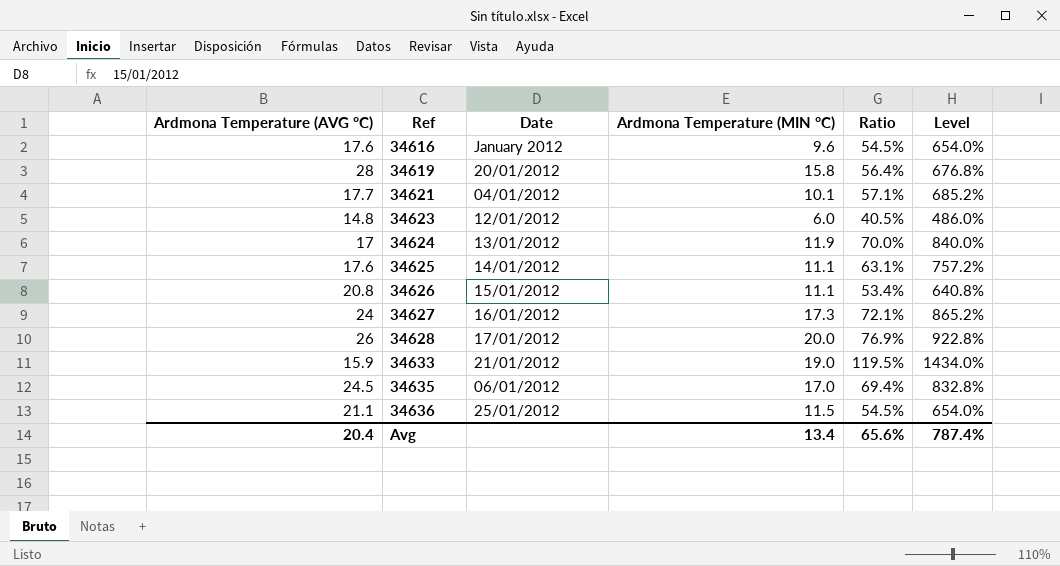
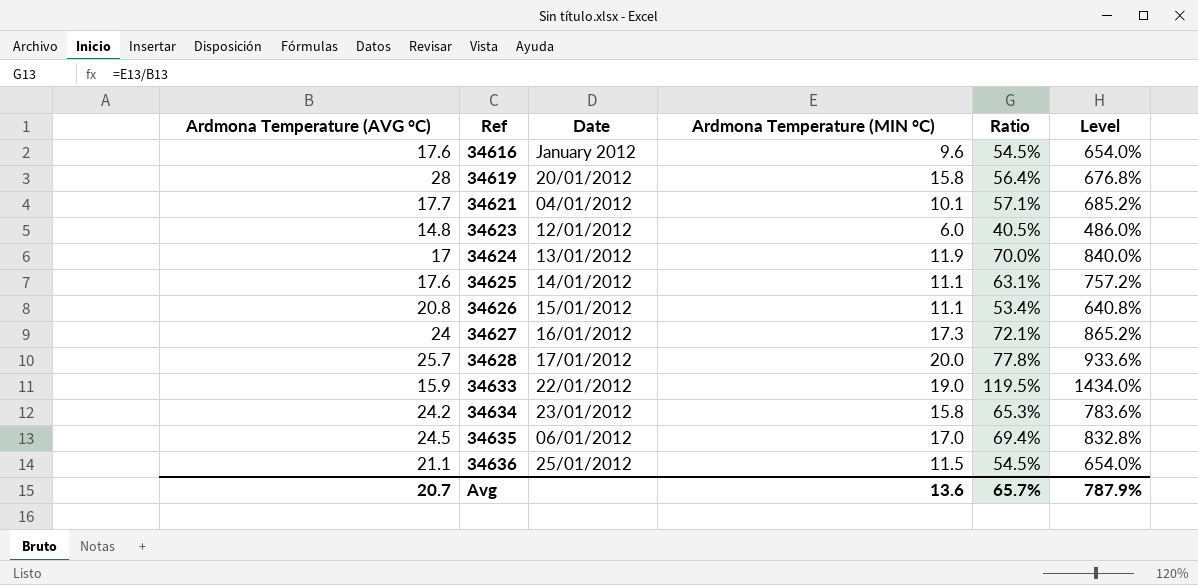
34628 | Ardmona Temperature (AVG °C): 26 -> 25.7
34628 | Ratio: 76.9% -> 77.8%
34628 | Level: 922.8% -> 933.6%
34633 | Date: 21/01/2012 -> 22/01/2012
row 34634: none -> 24.2 | 23/01/2012 | 15.8 | 65.3% | 783.6%
Avg | Ardmona Temperature (AVG °C): 20.4 -> 20.7
Avg | Ardmona Temperature (MIN °C): 13.4 -> 13.6
Avg | Ratio: 65.6% -> 65.7%
Avg | Level: 787.4% -> 787.9%

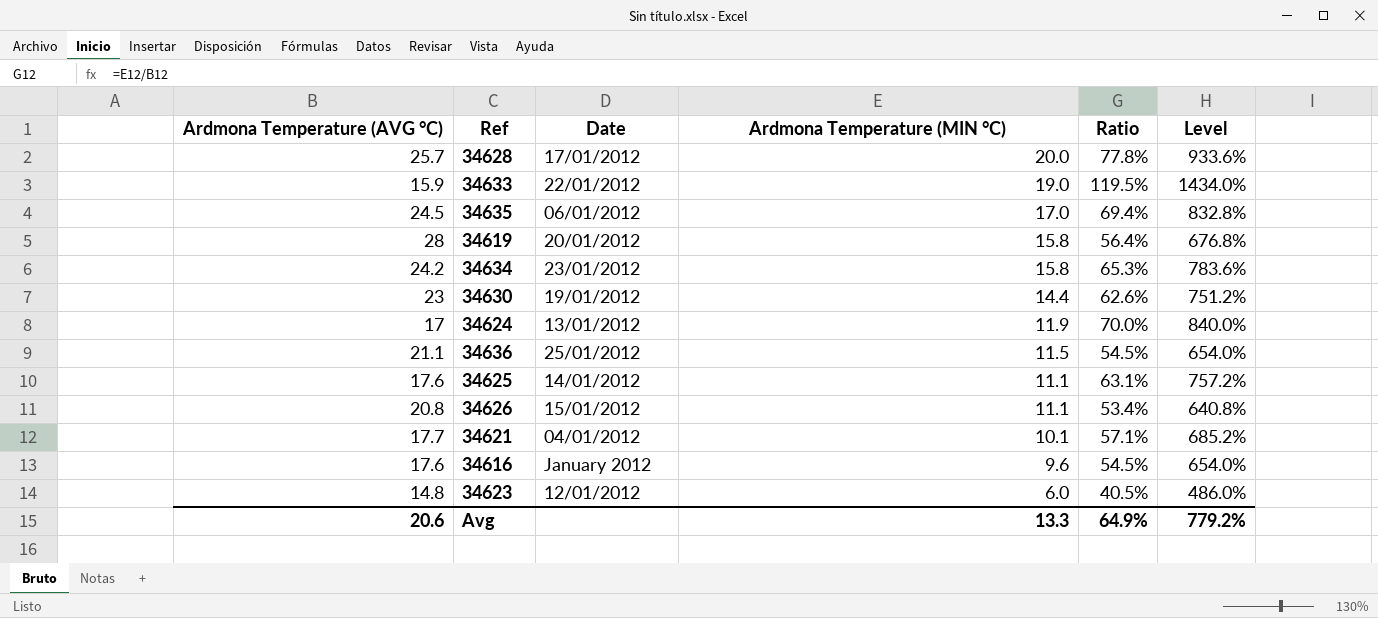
row order: Ref ascending -> Ardmona Temperature (MIN °C) descending
row 34627: 24 | 16/01/2012 | 17.3 | 72.1% | 865.2% -> none
row 34630: none -> 23 | 19/01/2012 | 14.4 | 62.6% | 751.2%
Avg | Ardmona Temperature (AVG °C): 20.7 -> 20.6
Avg | Ardmona Temperature (MIN °C): 13.6 -> 13.3
Avg | Ratio: 65.7% -> 64.9%
Avg | Level: 787.9% -> 779.2%

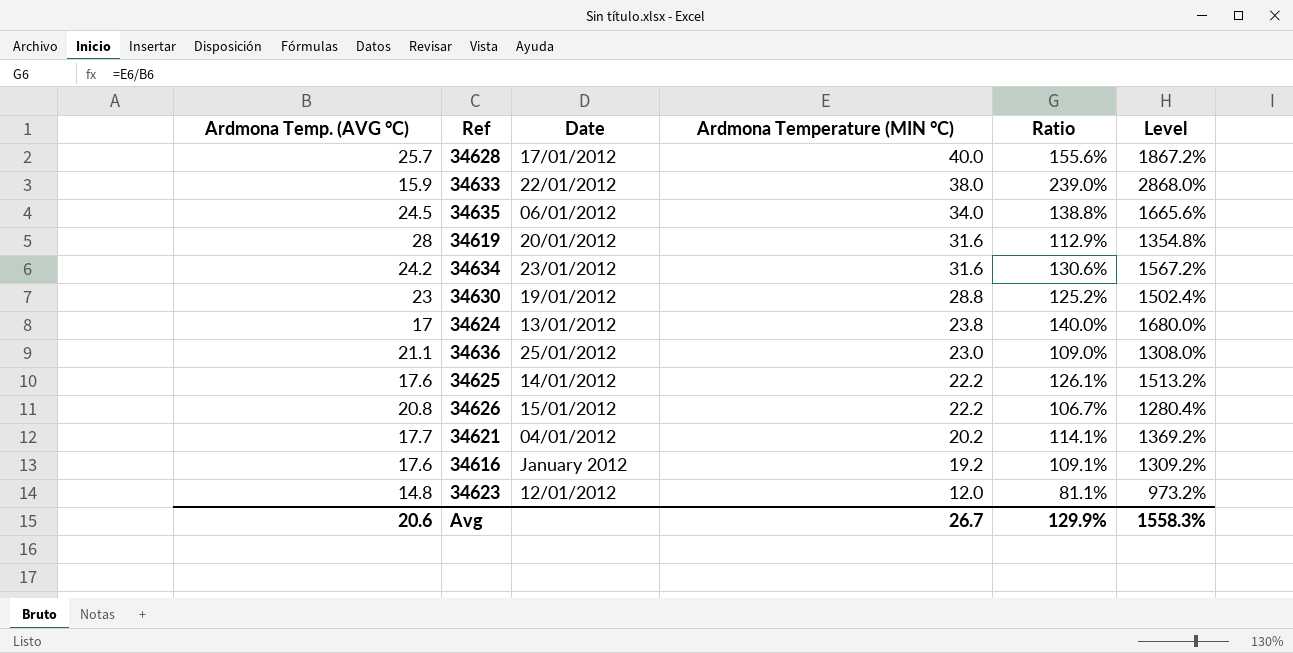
column name: Ardmona Temperature (AVG °C) -> Ardmona Temp. (AVG °C)
34628 | Ardmona Temperature (MIN °C): 20.0 -> 40.0
34628 | Ratio: 77.8% -> 155.6%
34628 | Level: 933.6% -> 1867.2%
34633 | Ardmona Temperature (MIN °C): 19.0 -> 38.0
34633 | Ratio: 119.5% -> 239.0%
34633 | Level: 1434.0% -> 2868.0%
34635 | Ardmona Temperature (MIN °C): 17.0 -> 34.0
34635 | Ratio: 69.4% -> 138.8%
34635 | Level: 832.8% -> 1665.6%
34619 | Ardmona Temperature (MIN °C): 15.8 -> 31.6
34619 | Ratio: 56.4% -> 112.9%
34619 | Level: 676.8% -> 1354.8%
34634 | Ardmona Temperature (MIN °C): 15.8 -> 31.6
34634 | Ratio: 65.3% -> 130.6%
34634 | Level: 783.6% -> 1567.2%
34630 | Ardmona Temperature (MIN °C): 14.4 -> 28.8
34630 | Ratio: 62.6% -> 125.2%
34630 | Level: 751.2% -> 1502.4%
34624 | Ardmona Temperature (MIN °C): 11.9 -> 23.8
34624 | Ratio: 70.0% -> 140.0%
34624 | Level: 840.0% -> 1680.0%
34636 | Ardmona Temperature (MIN °C): 11.5 -> 23.0
34636 | Ratio: 54.5% -> 109.0%
34636 | Level: 654.0% -> 1308.0%
34625 | Ardmona Temperature (MIN °C): 11.1 -> 22.2
34625 | Ratio: 63.1% -> 126.1%
34625 | Level: 757.2% -> 1513.2%
34626 | Ardmona Temperature (MIN °C): 11.1 -> 22.2
34626 | Ratio: 53.4% -> 106.7%
34626 | Level: 640.8% -> 1280.4%
34621 | Ardmona Temperature (MIN °C): 10.1 -> 20.2
34621 | Ratio: 57.1% -> 114.1%
34621 | Level: 685.2% -> 1369.2%
34616 | Ardmona Temperature (MIN °C): 9.6 -> 19.2
34616 | Ratio: 54.5% -> 109.1%
34616 | Level: 654.0% -> 1309.2%
34623 | Ardmona Temperature (MIN °C): 6.0 -> 12.0
34623 | Ratio: 40.5% -> 81.1%
34623 | Level: 486.0% -> 973.2%
Avg | Ardmona Temperature (MIN °C): 13.3 -> 26.7
Avg | Ratio: 64.9% -> 129.9%
Avg | Level: 779.2% -> 1558.3%

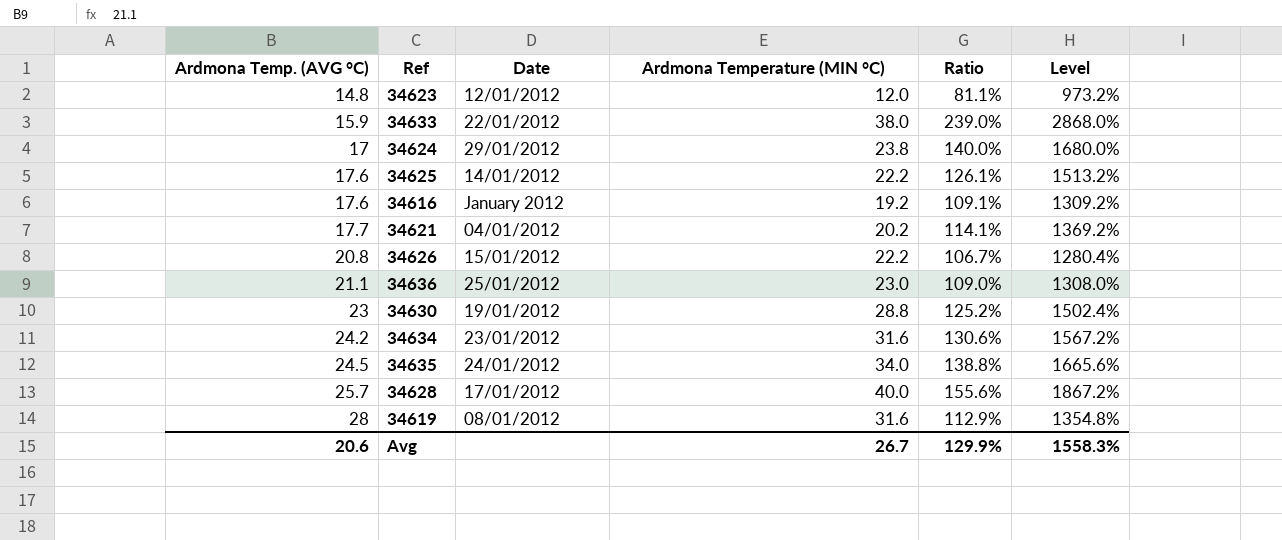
row order: Ardmona Temperature (MIN °C) descending -> Ardmona Temp. (AVG °C) ascending
34624 | Date: 13/01/2012 -> 29/01/2012
34635 | Date: 06/01/2012 -> 24/01/2012
34619 | Date: 20/01/2012 -> 08/01/2012

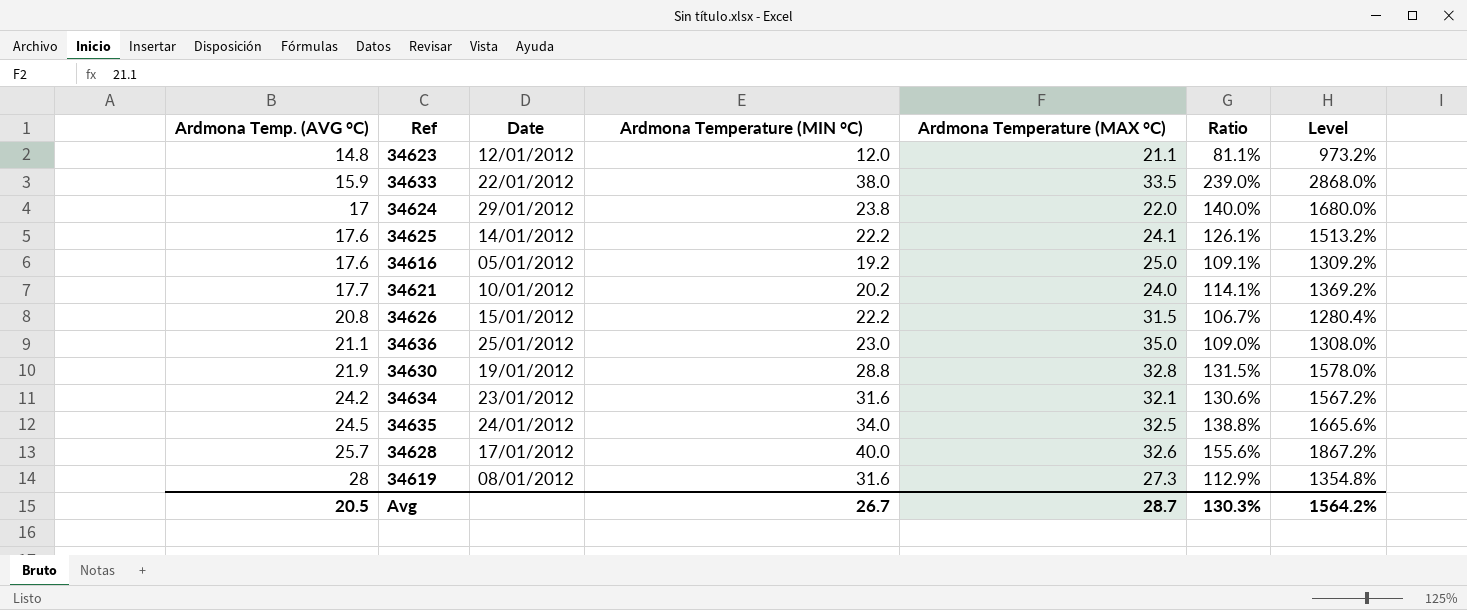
column Ardmona Temperature (MAX °C) | position: none -> 5
34616 | Date: January 2012 -> 05/01/2012
34621 | Date: 04/01/2012 -> 10/01/2012
34630 | Ardmona Temp. (AVG °C): 23 -> 21.9
34630 | Ratio: 125.2% -> 131.5%
34630 | Level: 1502.4% -> 1578.0%
Avg | Ardmona Temp. (AVG °C): 20.6 -> 20.5
Avg | Ratio: 129.9% -> 130.3%
Avg | Level: 1558.3% -> 1564.2%

